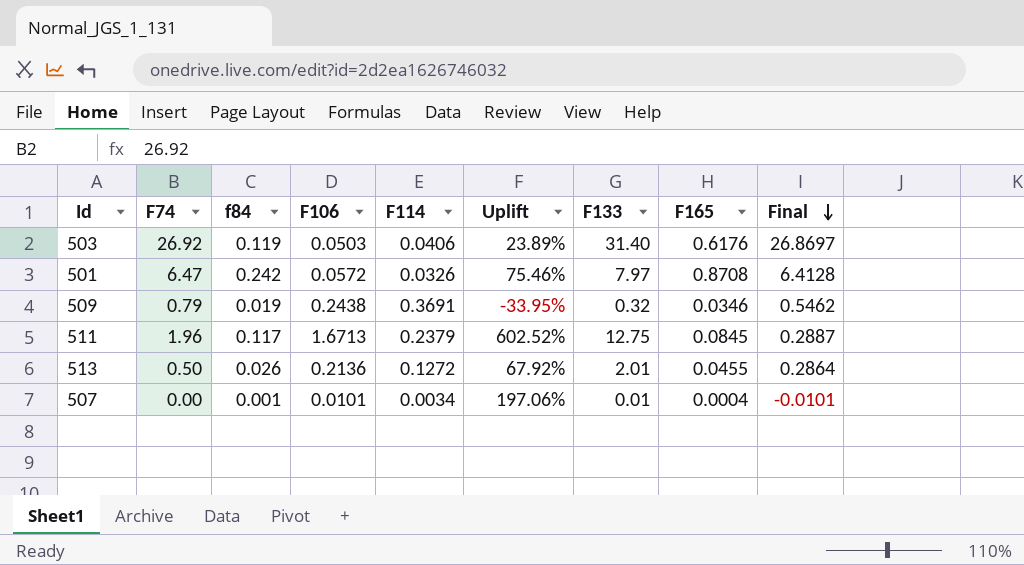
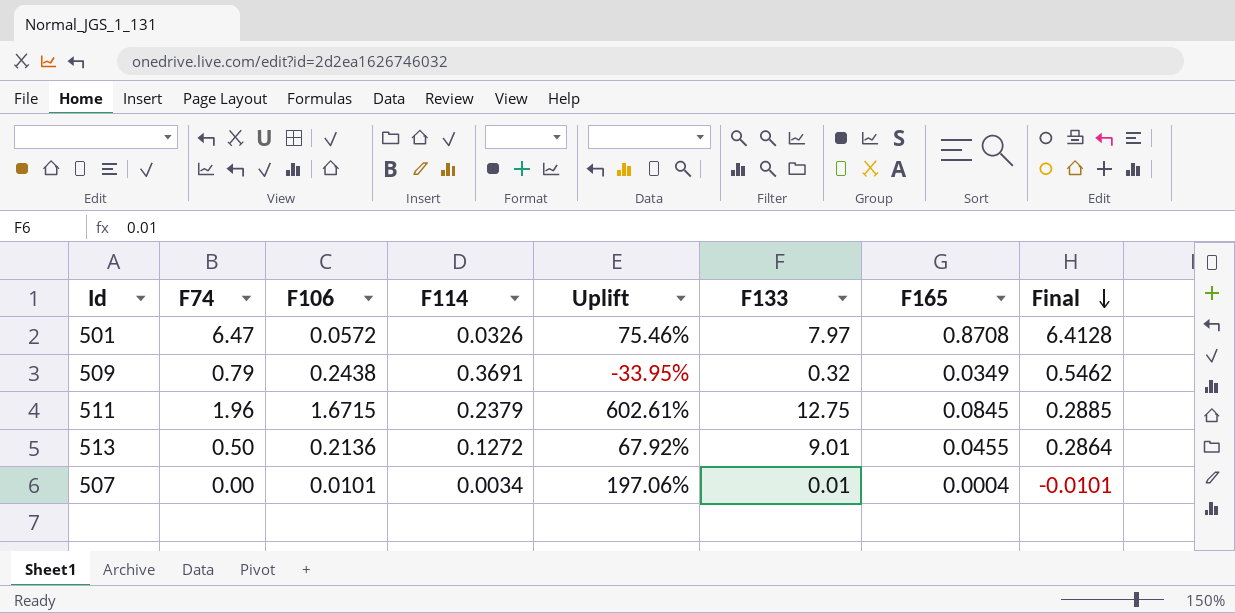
column f84 | position: 3 -> none
row 503: 26.92 | 0.119 | 0.0503 | 0.0406 | 23.89% | 31.40 | 0.6176 | 26.8697 -> none
509 | F165: 0.0346 -> 0.0349
511 | F106: 1.6713 -> 1.6715
511 | Uplift: 602.52% -> 602.61%
511 | Final: 0.2887 -> 0.2885
513 | F133: 2.01 -> 9.01

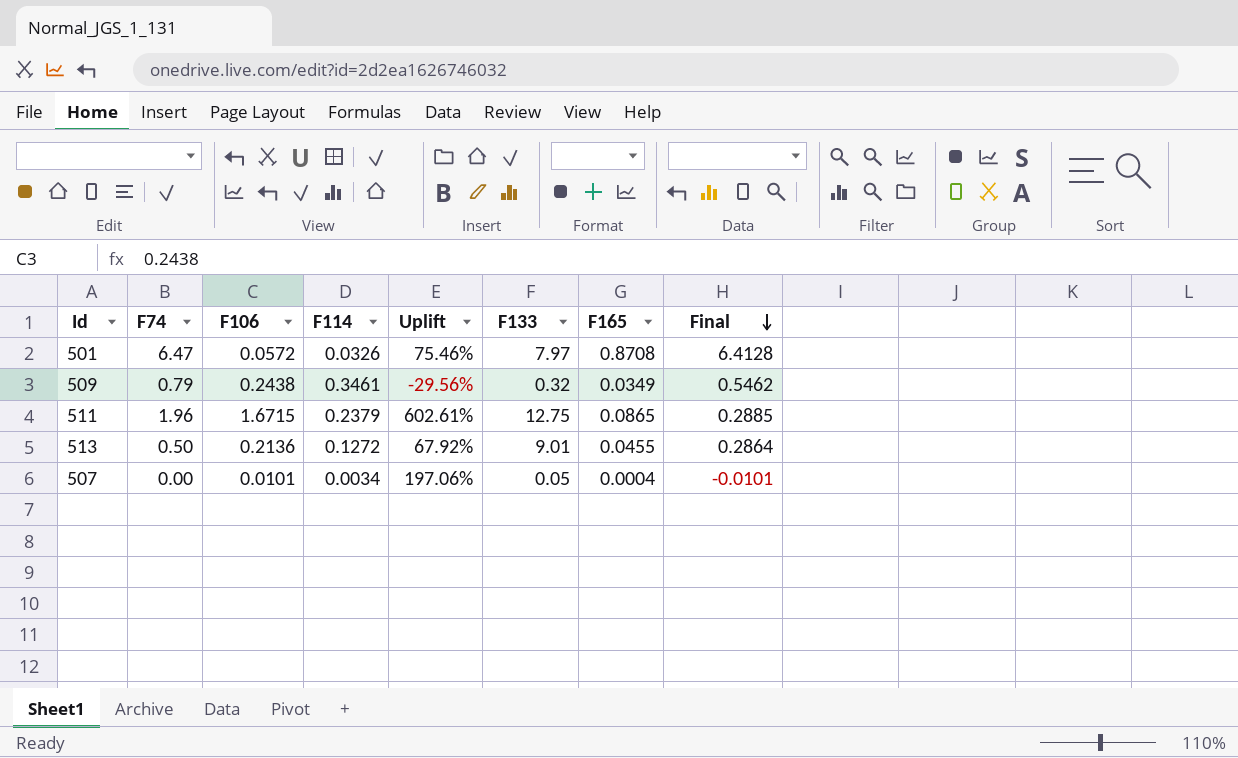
509 | F114: 0.3691 -> 0.3461
509 | Uplift: -33.95% -> -29.56%
511 | F165: 0.0845 -> 0.0865
507 | F133: 0.01 -> 0.05

